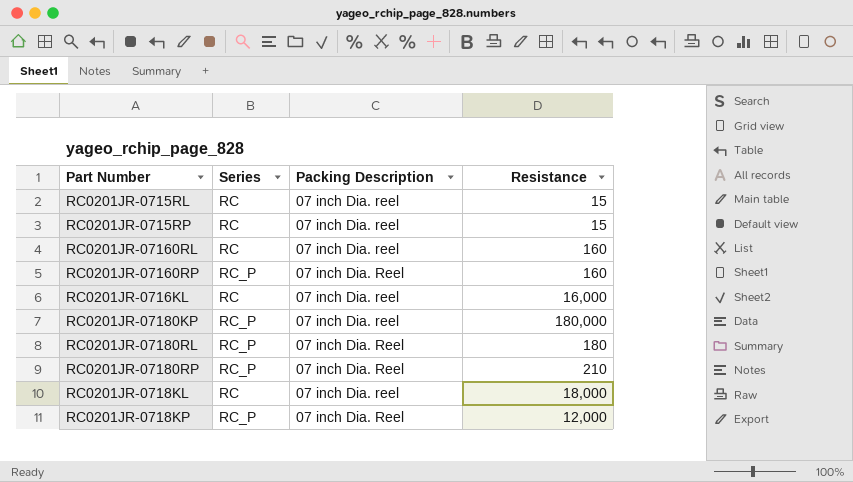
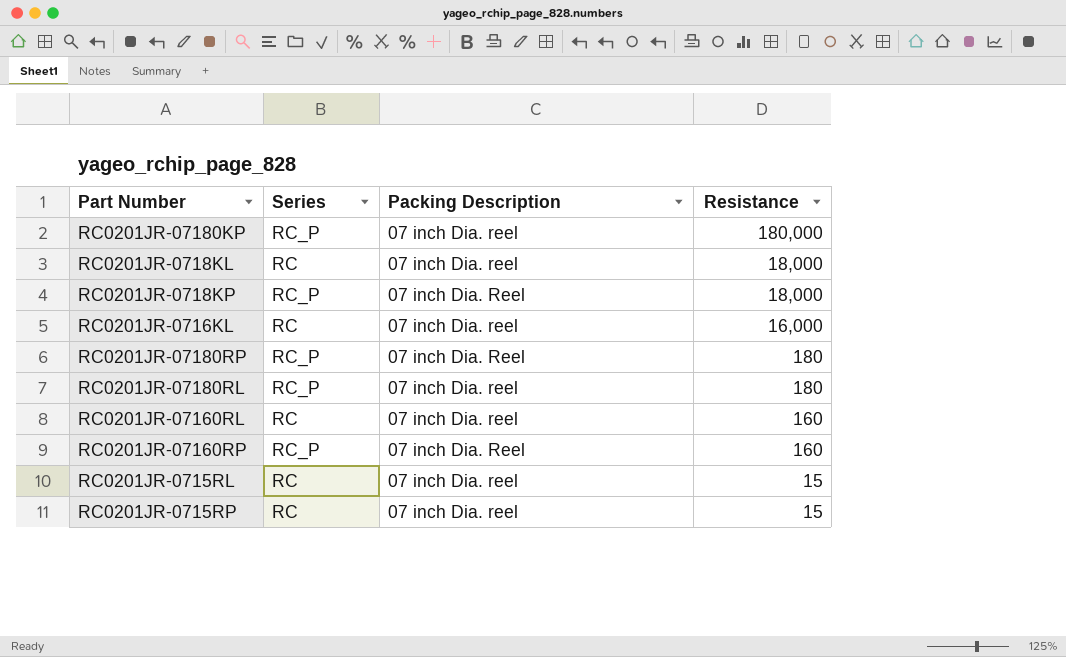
row order: none -> Resistance descending
RC0201JR-0718KP | Resistance: 12,000 -> 18,000
RC0201JR-07180RP | Resistance: 210 -> 180
RC0201JR-07180RL | Packing Description: 07 inch Dia. Reel -> 07 inch Dia. reel

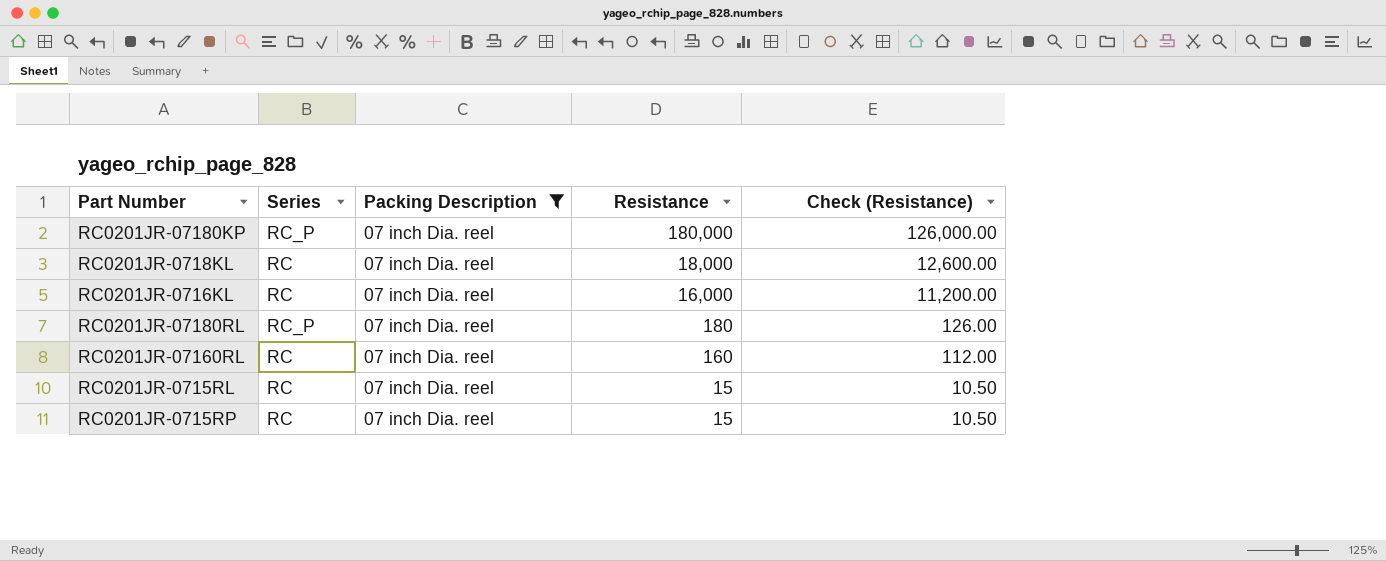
filter: none -> Packing Description = 07 inch Dia. reel
column Check (Resistance) | formula: none -> [Resistance] * 0.7

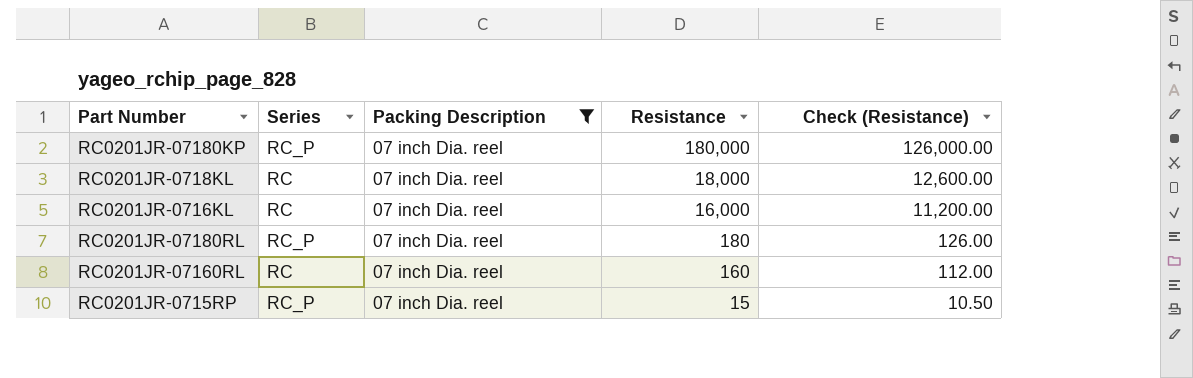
row RC0201JR-0715RL: RC | 07 inch Dia. reel | 15 | 10.50 -> none
RC0201JR-0715RP | Series: RC -> RC_P

